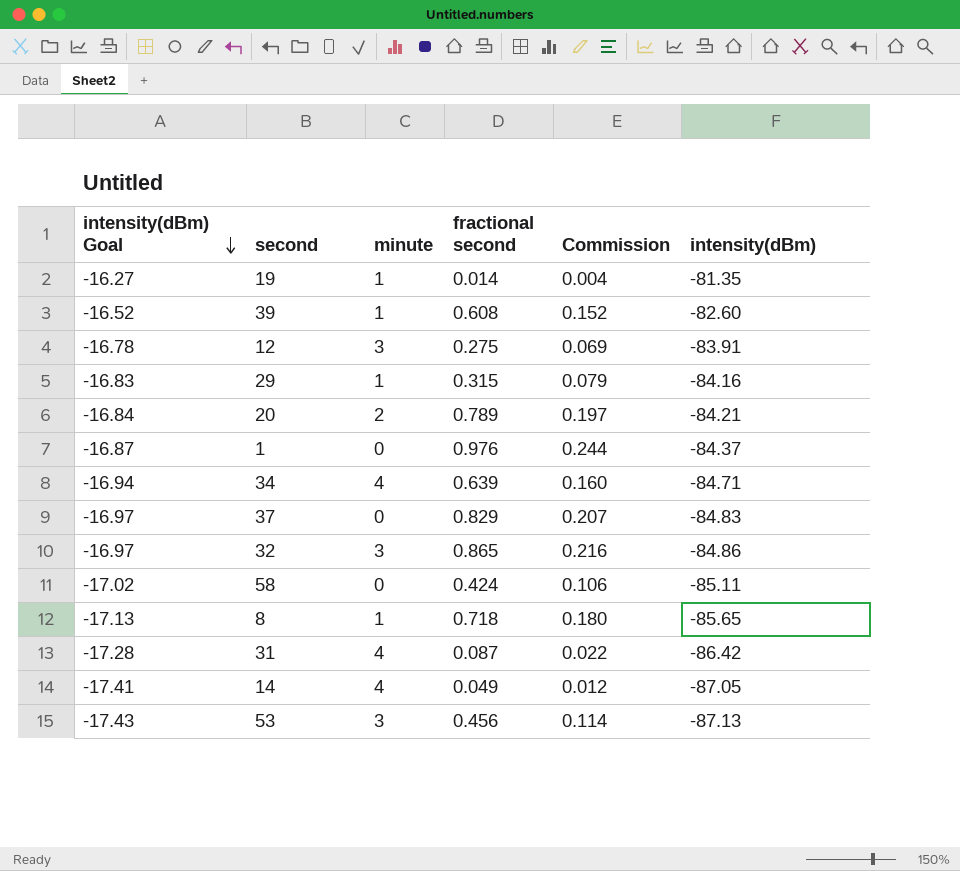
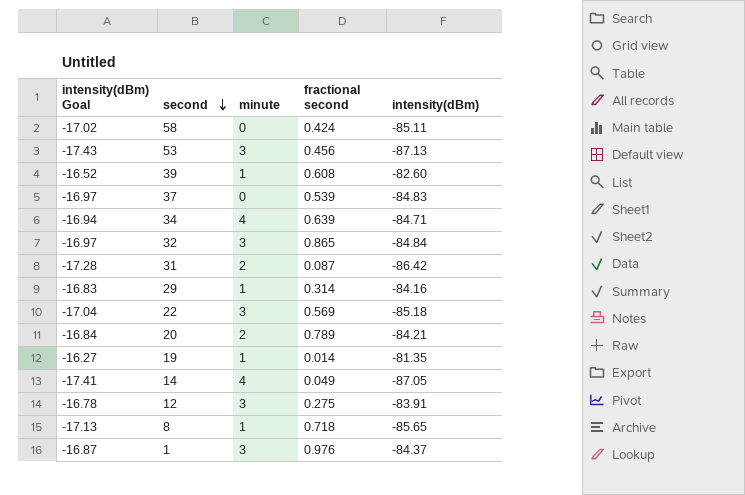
row order: intensity(dBm) Goal descending -> second descending
column Commission | formula: [fractional second] * 0.25 -> none
37 | fractional second: 0.829 -> 0.539
32 | intensity(dBm): -84.86 -> -84.84
31 | minute: 4 -> 2
29 | fractional second: 0.315 -> 0.314
row 22: none -> -17.04 | 3 | 0.569 | -85.18
1 | minute: 0 -> 3

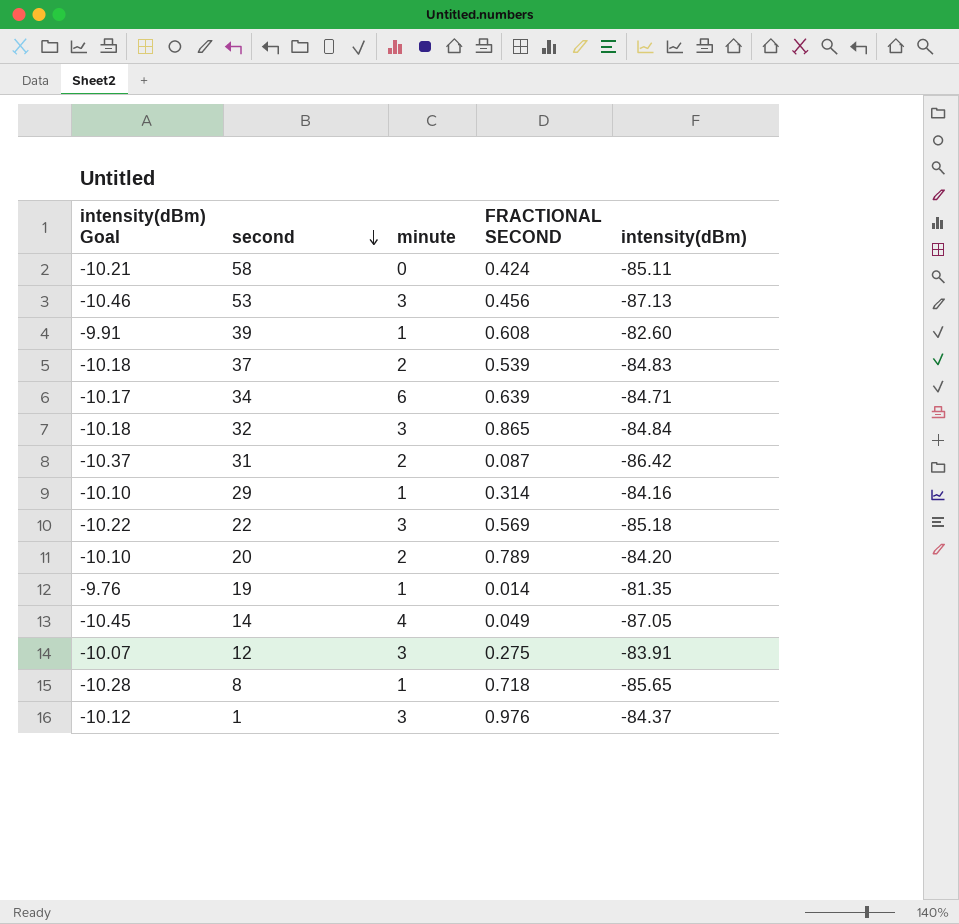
column intensity(dBm) Goal | formula: [intensity(dBm)] * 0.2 -> [intensity(dBm)] * 0.12
column name: fractional second -> FRACTIONAL SECOND
37 | minute: 0 -> 2
34 | minute: 4 -> 6
20 | intensity(dBm): -84.21 -> -84.20

